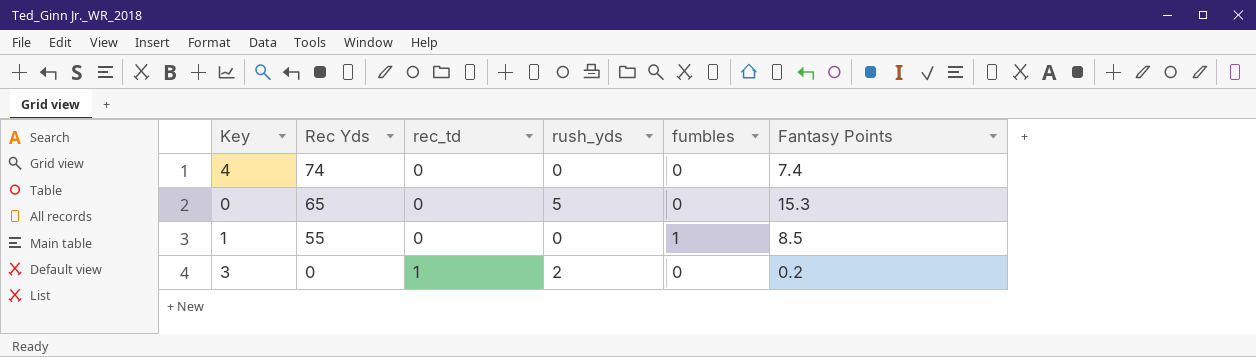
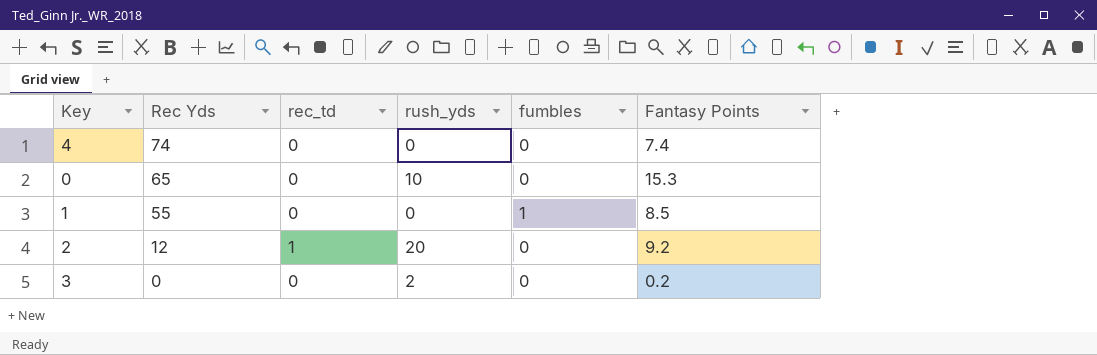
0 | rush_yds: 5 -> 10
row 2: none -> 12 | 1 | 20 | 0 | 9.2
3 | rec_td: 1 -> 0

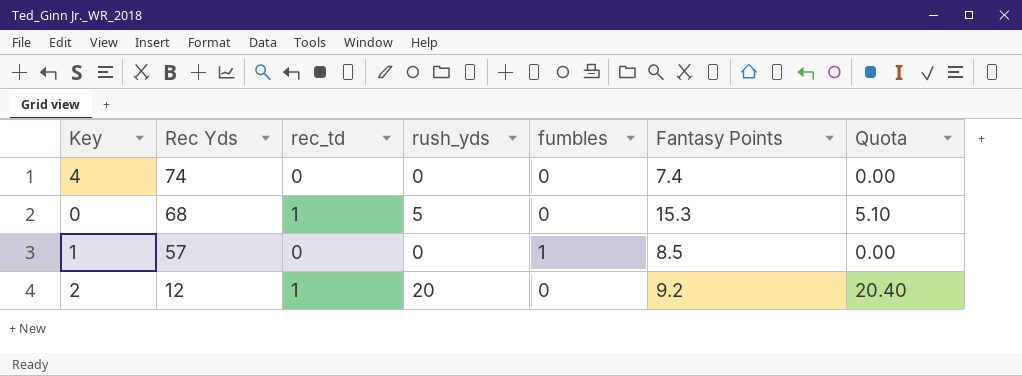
column Quota | formula: none -> [rush_yds] * 1.02
row 3: 0 | 0 | 2 | 0 | 0.2 -> none
0 | Rec Yds: 65 -> 68
0 | rec_td: 0 -> 1
0 | rush_yds: 10 -> 5
1 | Rec Yds: 55 -> 57

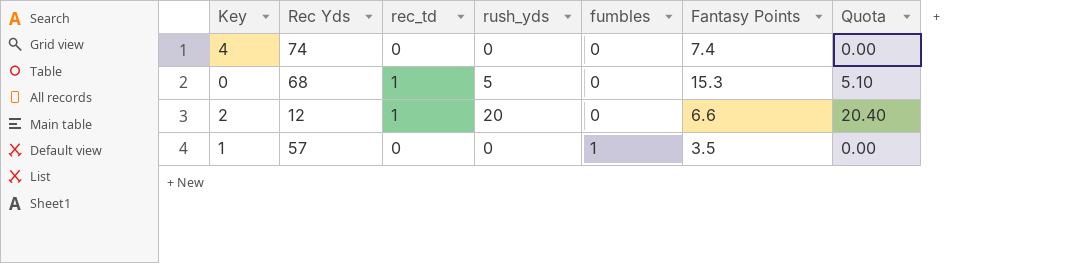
row order: Rec Yds descending -> fumbles ascending
2 | Fantasy Points: 9.2 -> 6.6
1 | Fantasy Points: 8.5 -> 3.5

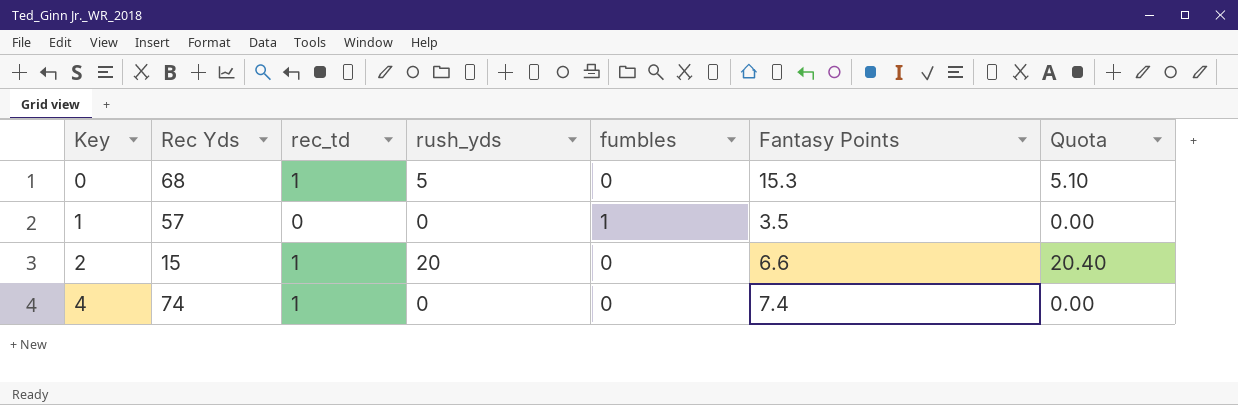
row order: fumbles ascending -> Key ascending
2 | Rec Yds: 12 -> 15
4 | rec_td: 0 -> 1

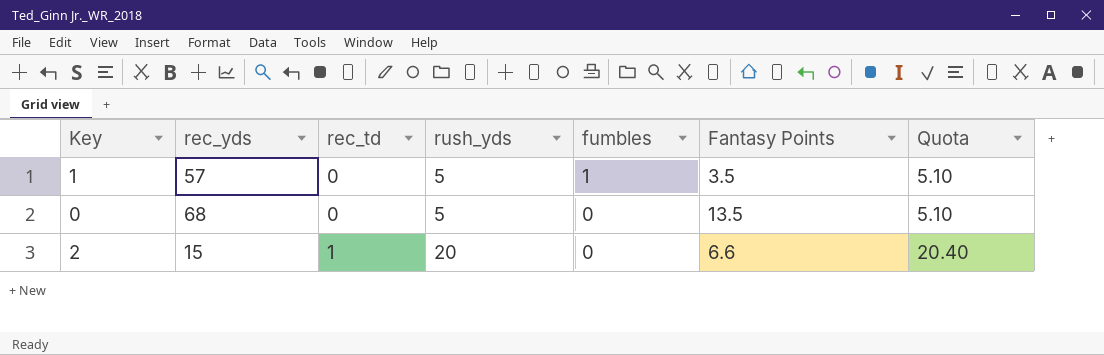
row order: Key ascending -> rec_td ascending
column name: Rec Yds -> rec_yds
row 4: 74 | 1 | 0 | 0 | 7.4 | 0.00 -> none
1 | rush_yds: 0 -> 5
1 | Quota: 0.00 -> 5.10
0 | rec_td: 1 -> 0
0 | Fantasy Points: 15.3 -> 13.5

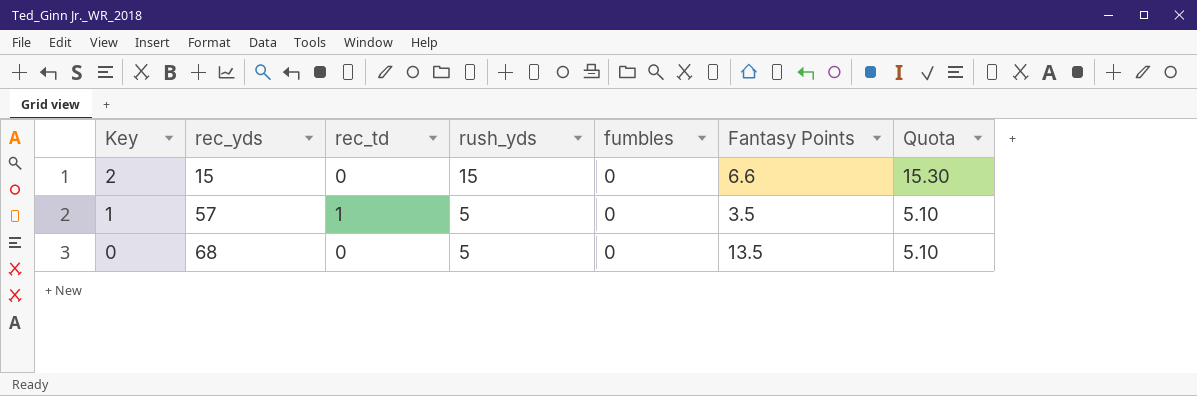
row order: rec_td ascending -> Key descending
2 | rec_td: 1 -> 0
2 | rush_yds: 20 -> 15
2 | Quota: 20.40 -> 15.30
1 | rec_td: 0 -> 1
1 | fumbles: 1 -> 0

